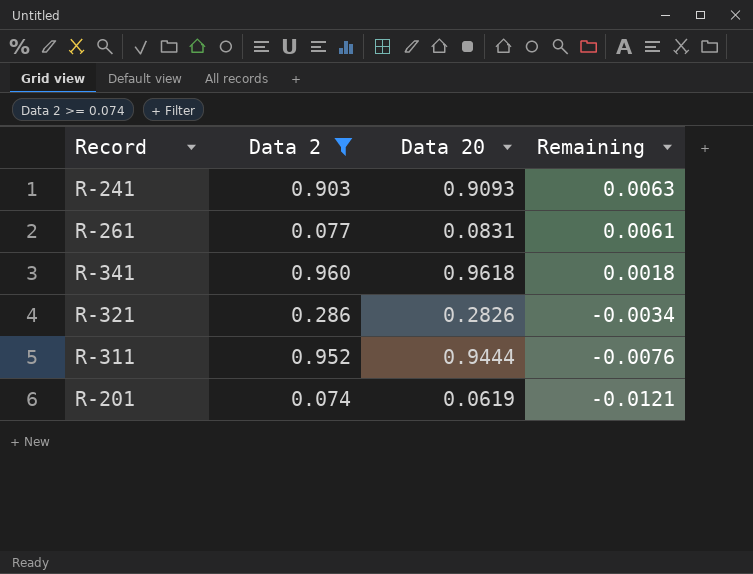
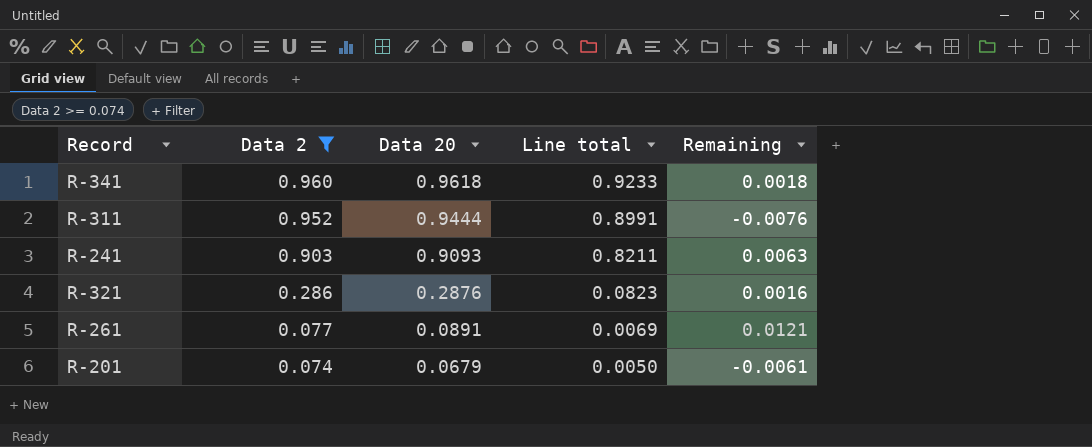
row order: Remaining descending -> Data 2 descending
column Line total | formula: none -> [Data 2] * [Data 20]
R-321 | Data 20: 0.2826 -> 0.2876
R-321 | Remaining: -0.0034 -> 0.0016
R-261 | Data 20: 0.0831 -> 0.0891
R-261 | Remaining: 0.0061 -> 0.0121
R-201 | Data 20: 0.0619 -> 0.0679
R-201 | Remaining: -0.0121 -> -0.0061

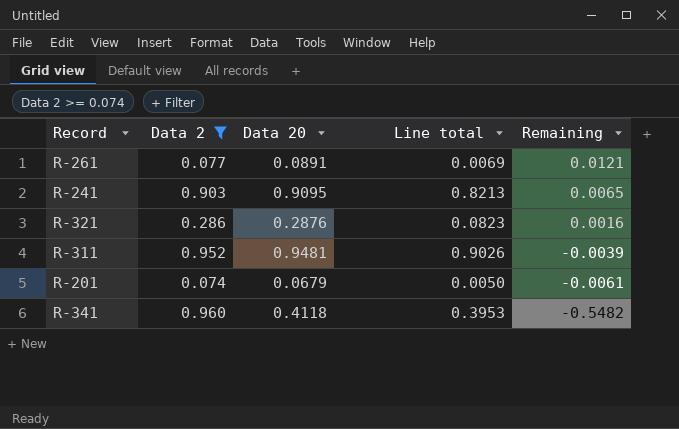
row order: Data 2 descending -> Remaining descending
R-241 | Data 20: 0.9093 -> 0.9095
R-241 | Line total: 0.8211 -> 0.8213
R-241 | Remaining: 0.0063 -> 0.0065
R-311 | Data 20: 0.9444 -> 0.9481
R-311 | Line total: 0.8991 -> 0.9026
R-311 | Remaining: -0.0076 -> -0.0039
R-341 | Data 20: 0.9618 -> 0.4118
R-341 | Line total: 0.9233 -> 0.3953
R-341 | Remaining: 0.0018 -> -0.5482

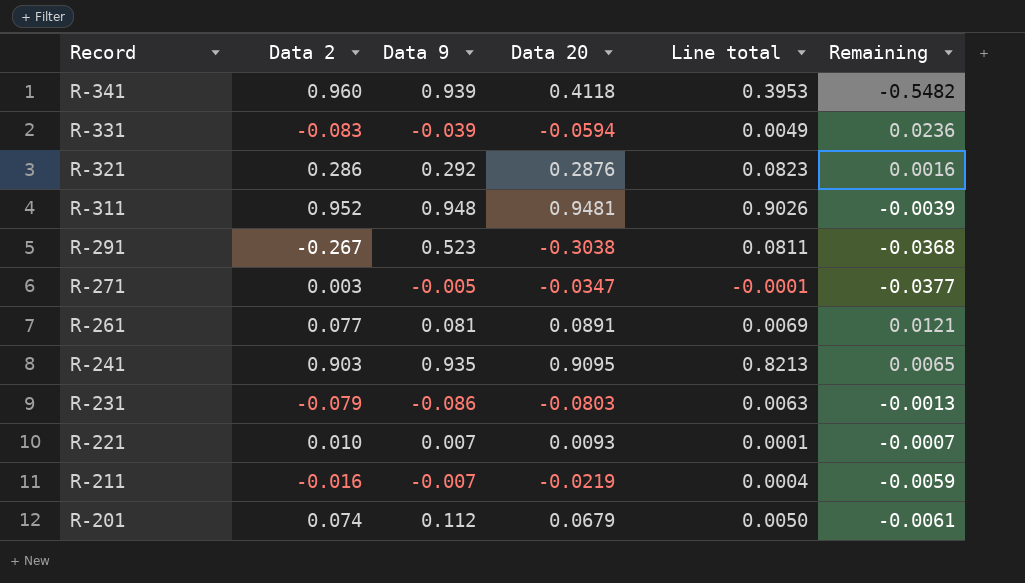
filter: Data 2 >= 0.074 -> none
row order: Remaining descending -> Record descending
column Data 9 | position: none -> 3

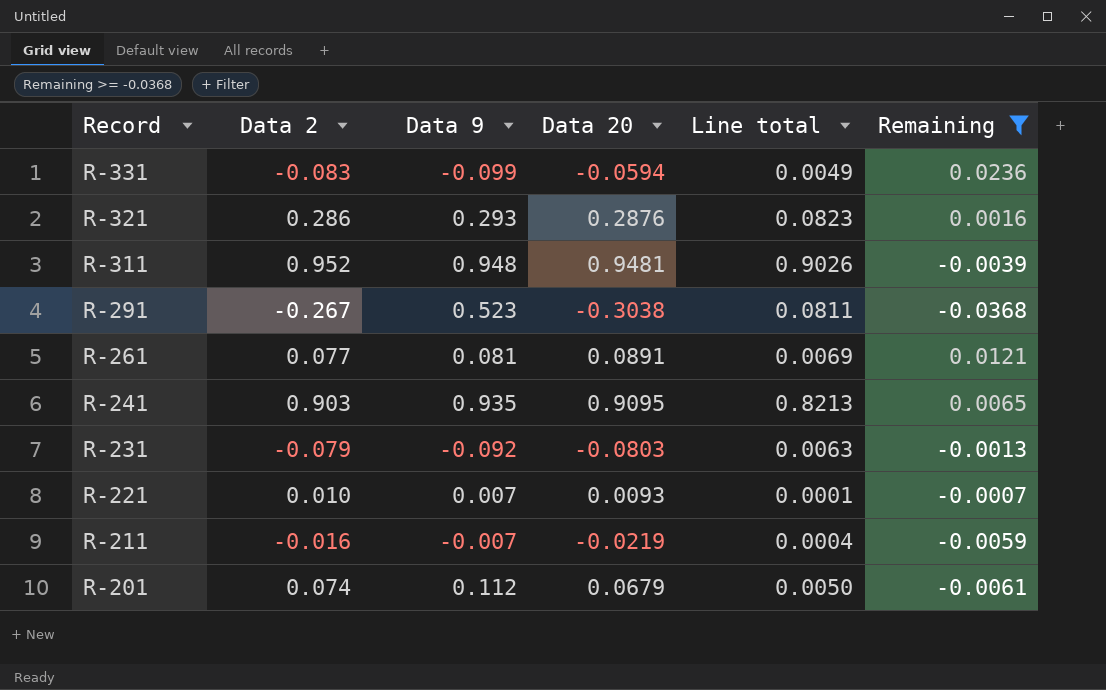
filter: none -> Remaining >= -0.0368
R-331 | Data 9: -0.039 -> -0.099
R-321 | Data 9: 0.292 -> 0.293
R-231 | Data 9: -0.086 -> -0.092

